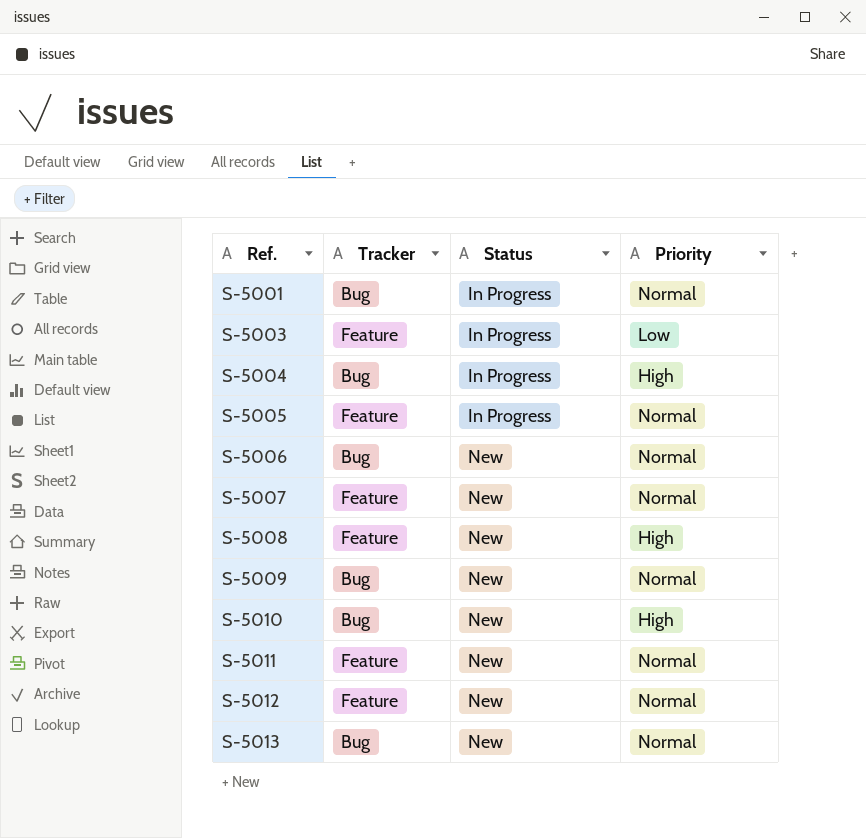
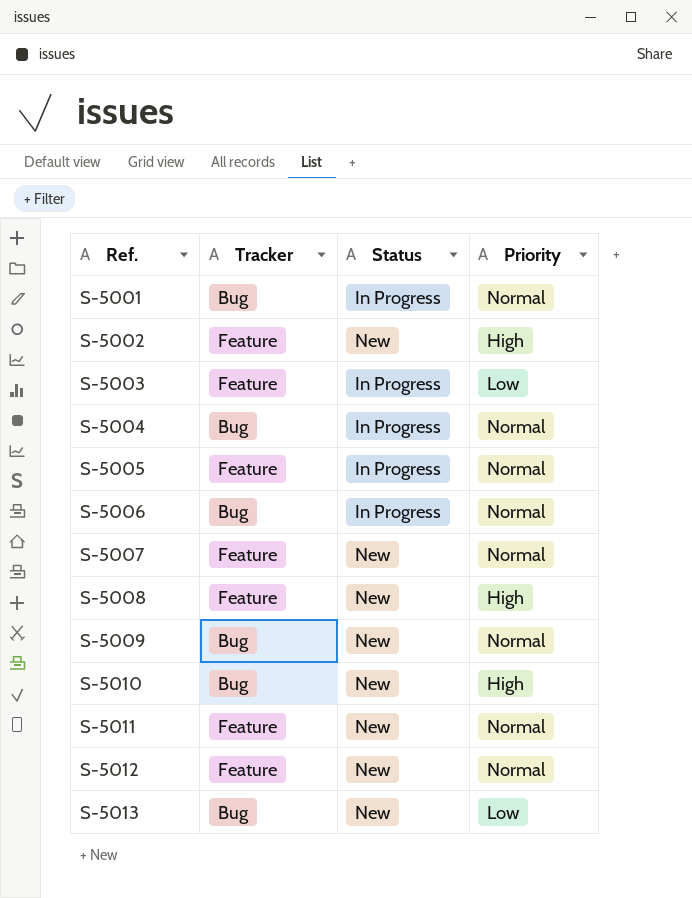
row S-5002: none -> Feature | New | High
S-5004 | Priority: High -> Normal
S-5006 | Status: New -> In Progress
S-5013 | Priority: Normal -> Low

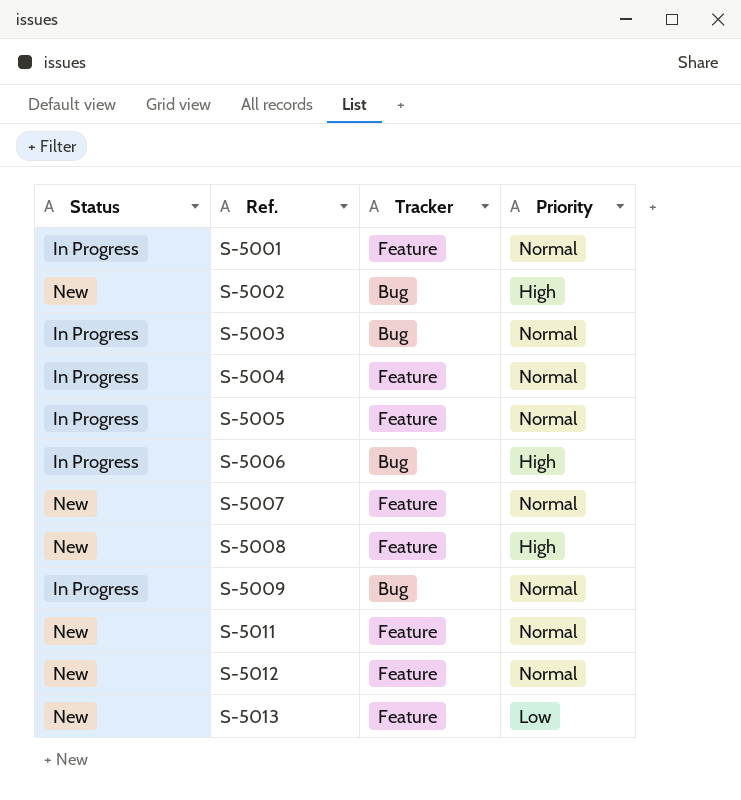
column Status | position: 3 -> 1
row S-5010: Bug | New | High -> none
S-5001 | Tracker: Bug -> Feature
S-5002 | Tracker: Feature -> Bug
S-5003 | Tracker: Feature -> Bug
S-5003 | Priority: Low -> Normal
S-5004 | Tracker: Bug -> Feature
S-5006 | Priority: Normal -> High
S-5009 | Status: New -> In Progress
S-5013 | Tracker: Bug -> Feature

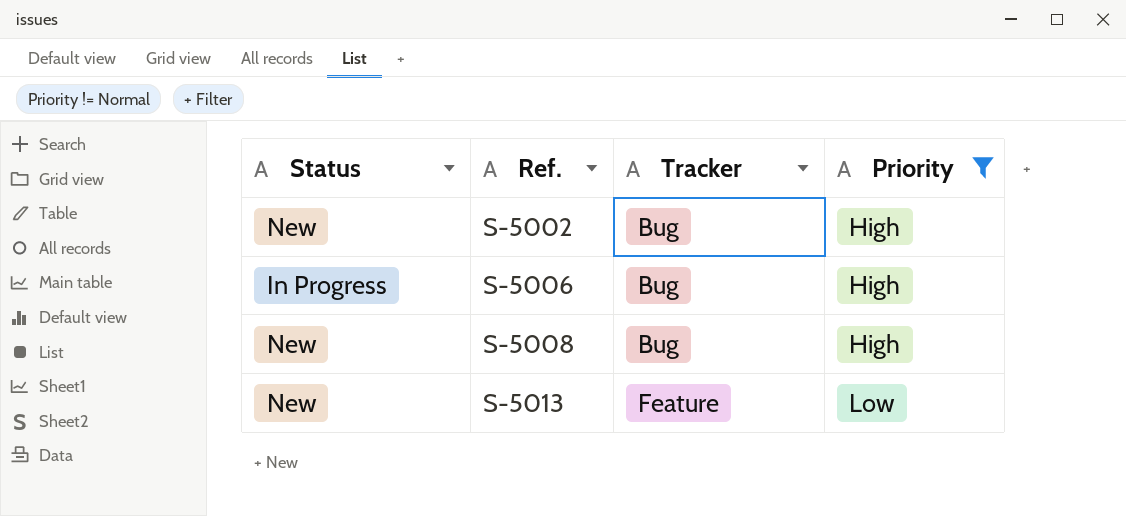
filter: none -> Priority != Normal
S-5008 | Tracker: Feature -> Bug

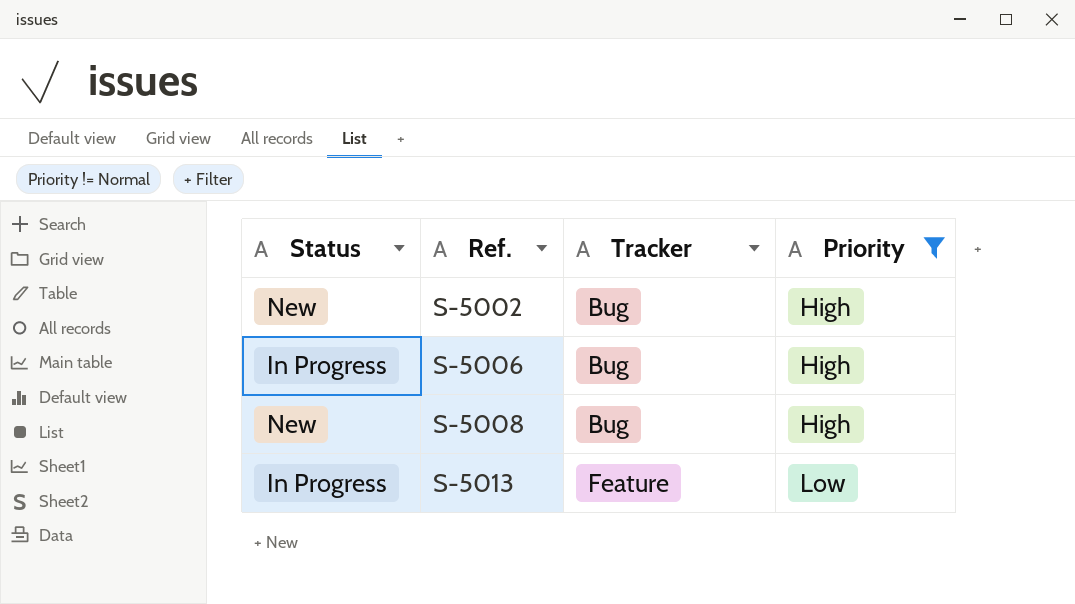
S-5013 | Status: New -> In Progress

